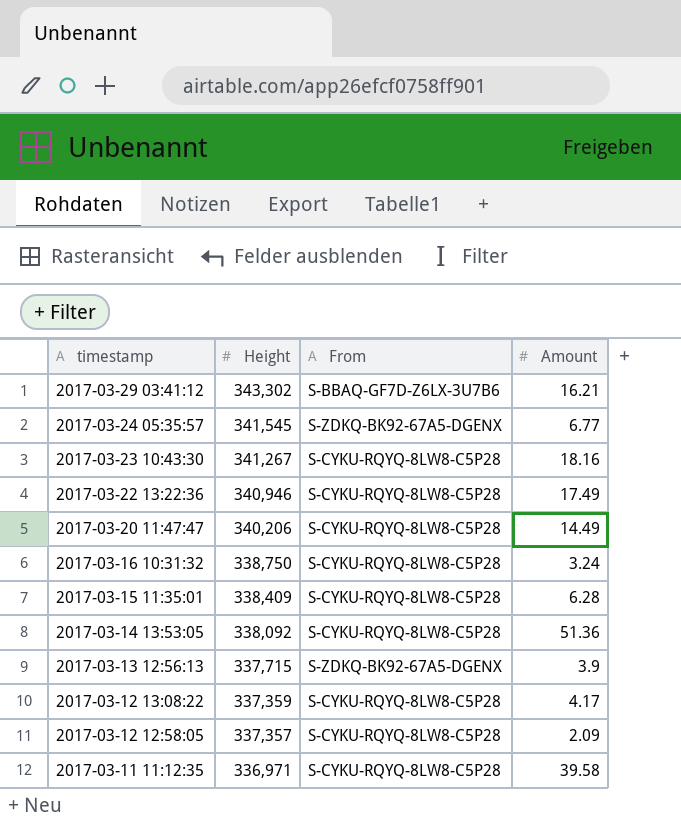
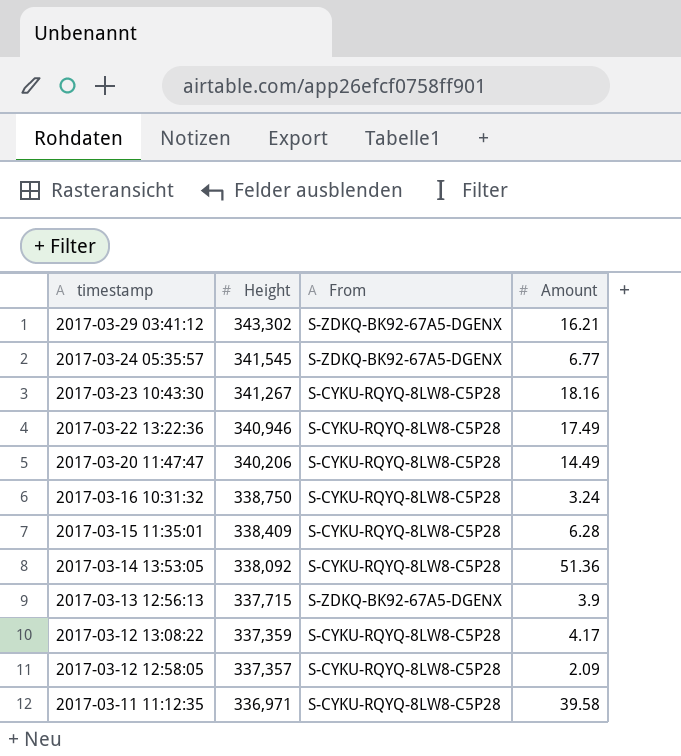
2017-03-29 03:41:12 | From: S-BBAQ-GF7D-Z6LX-3U7B6 -> S-ZDKQ-BK92-67A5-DGENX

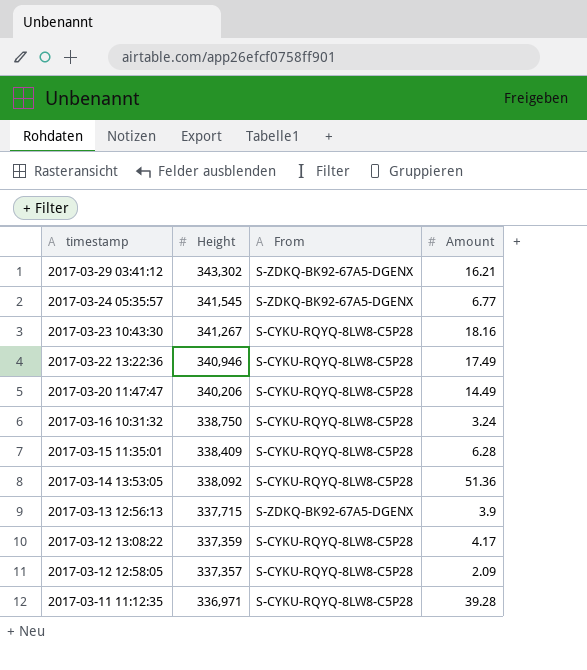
2017-03-11 11:12:35 | Amount: 39.58 -> 39.28

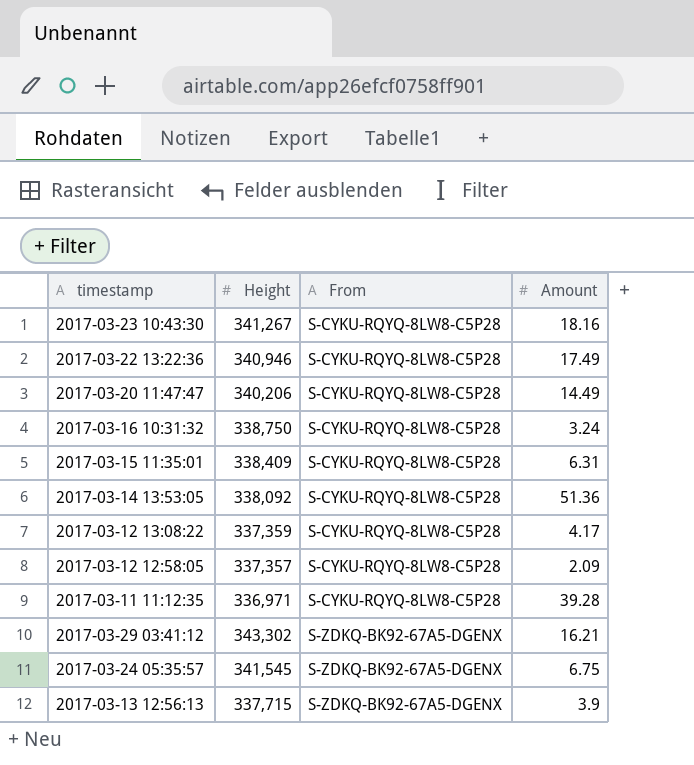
row order: timestamp descending -> From ascending
2017-03-15 11:35:01 | Amount: 6.28 -> 6.31
2017-03-24 05:35:57 | Amount: 6.77 -> 6.75

